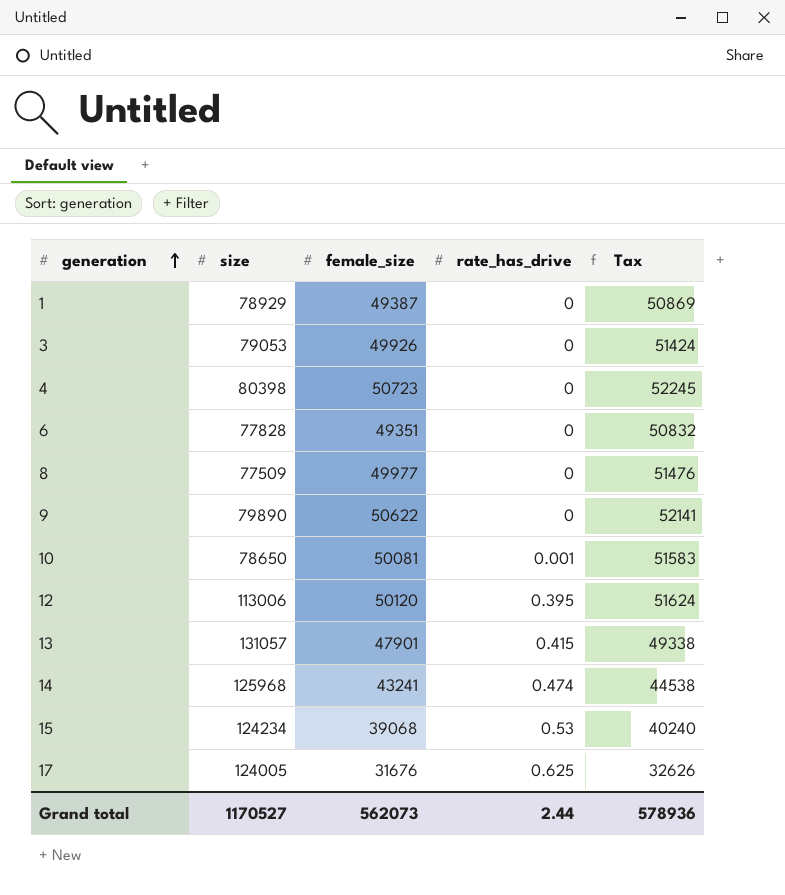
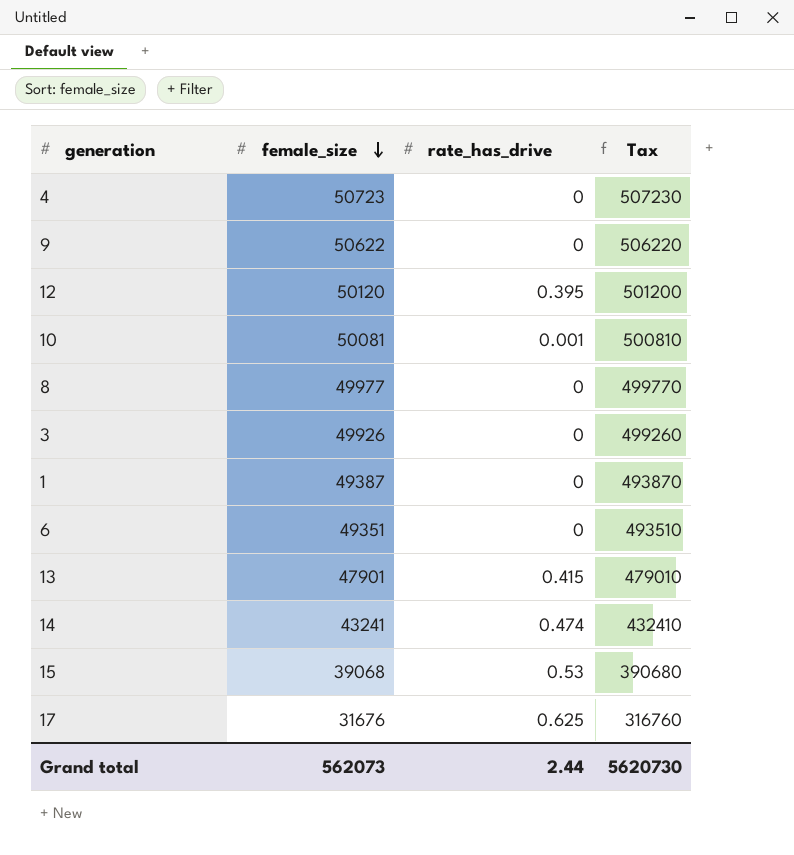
row order: generation ascending -> female_size descending
column size | position: 2 -> none
column Tax | formula: [female_size] * 1.03 -> [female_size] * 10
Grand total | Tax: 578936 -> 5620730

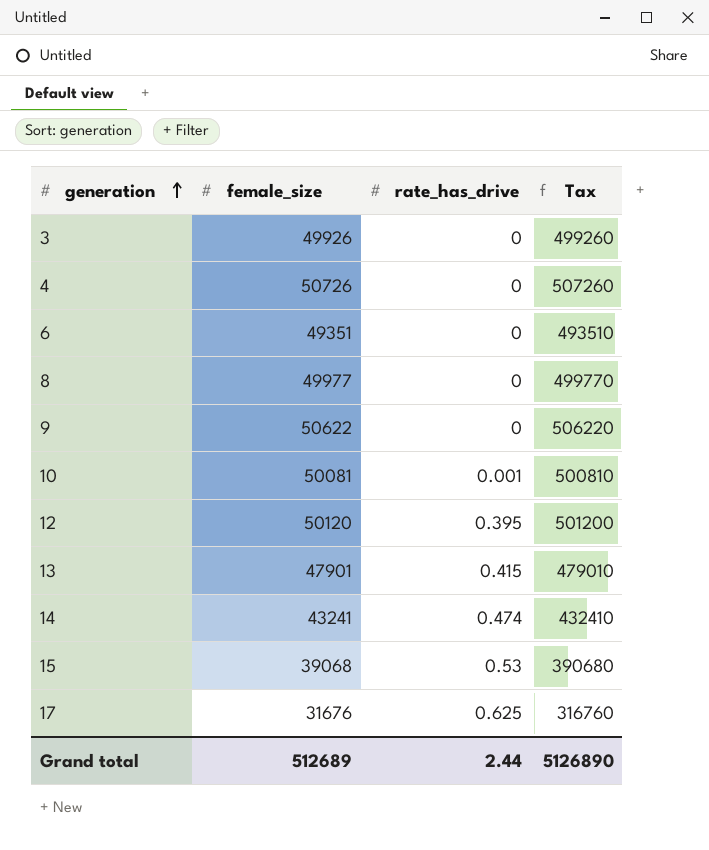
row order: female_size descending -> generation ascending
row 1: 49387 | 0 | 493870 -> none
4 | female_size: 50723 -> 50726
4 | Tax: 507230 -> 507260
Grand total | female_size: 562073 -> 512689
Grand total | Tax: 5620730 -> 5126890

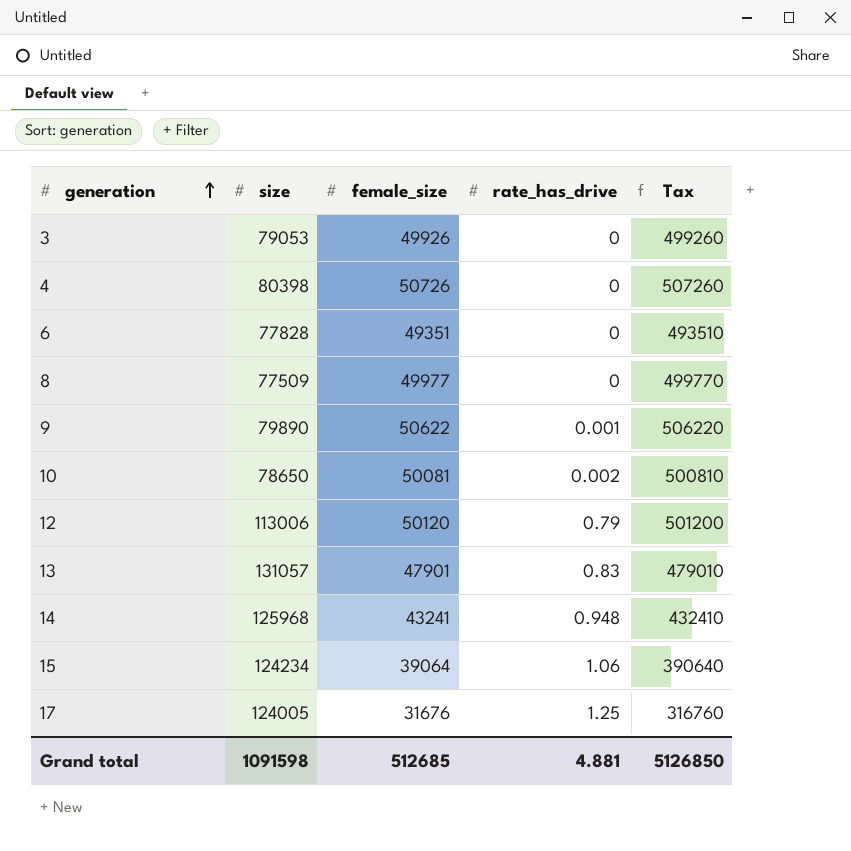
column size | position: none -> 2
9 | rate_has_drive: 0 -> 0.001
10 | rate_has_drive: 0.001 -> 0.002
12 | rate_has_drive: 0.395 -> 0.79
13 | rate_has_drive: 0.415 -> 0.83
14 | rate_has_drive: 0.474 -> 0.948
15 | female_size: 39068 -> 39064
15 | rate_has_drive: 0.53 -> 1.06
15 | Tax: 390680 -> 390640
17 | rate_has_drive: 0.625 -> 1.25
Grand total | female_size: 512689 -> 512685
Grand total | rate_has_drive: 2.44 -> 4.881
Grand total | Tax: 5126890 -> 5126850

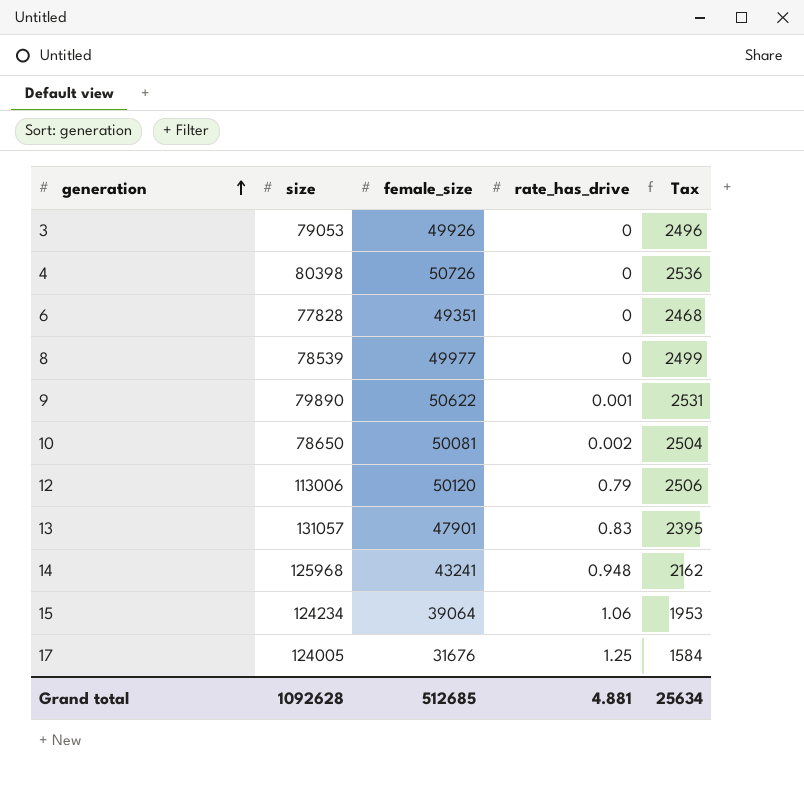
column Tax | formula: [female_size] * 10 -> [female_size] * 0.05
8 | size: 77509 -> 78539
Grand total | size: 1091598 -> 1092628
Grand total | Tax: 5126850 -> 25634

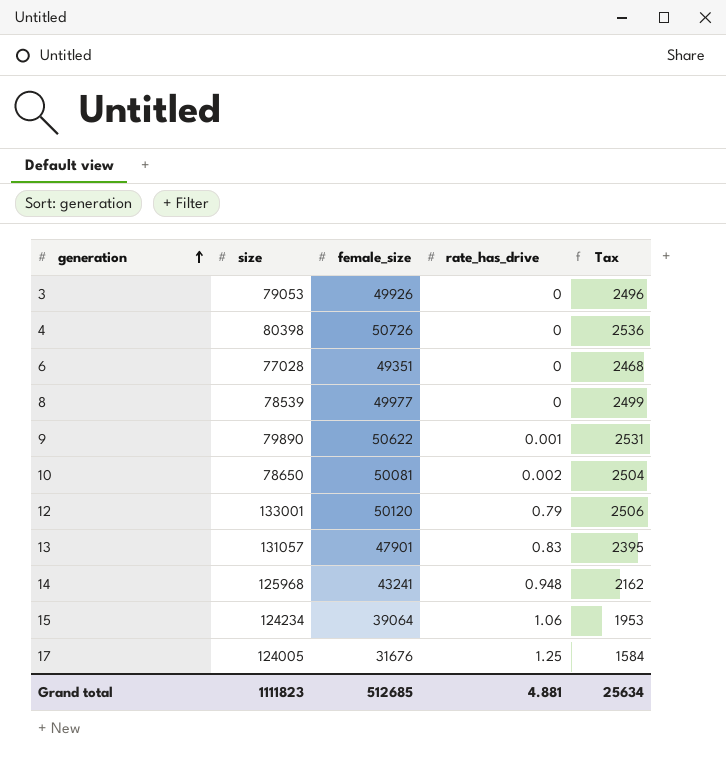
6 | size: 77828 -> 77028
12 | size: 113006 -> 133001
Grand total | size: 1092628 -> 1111823

